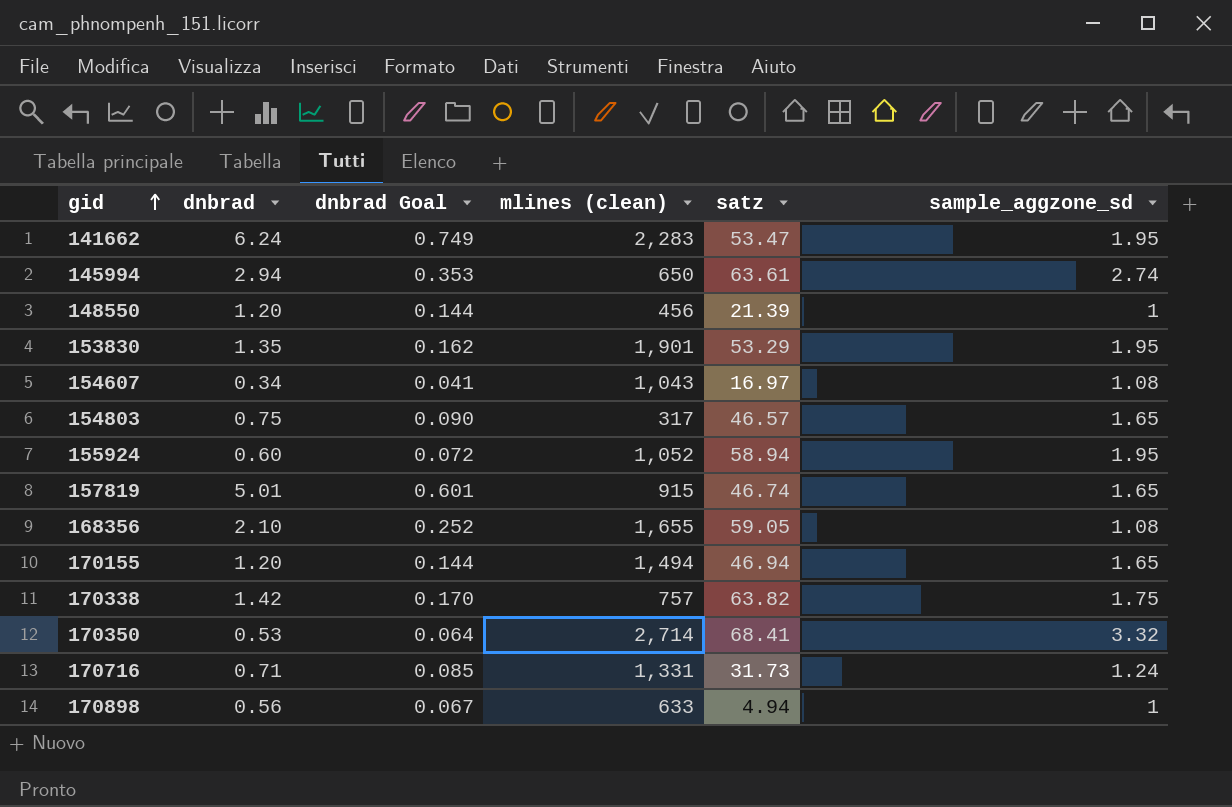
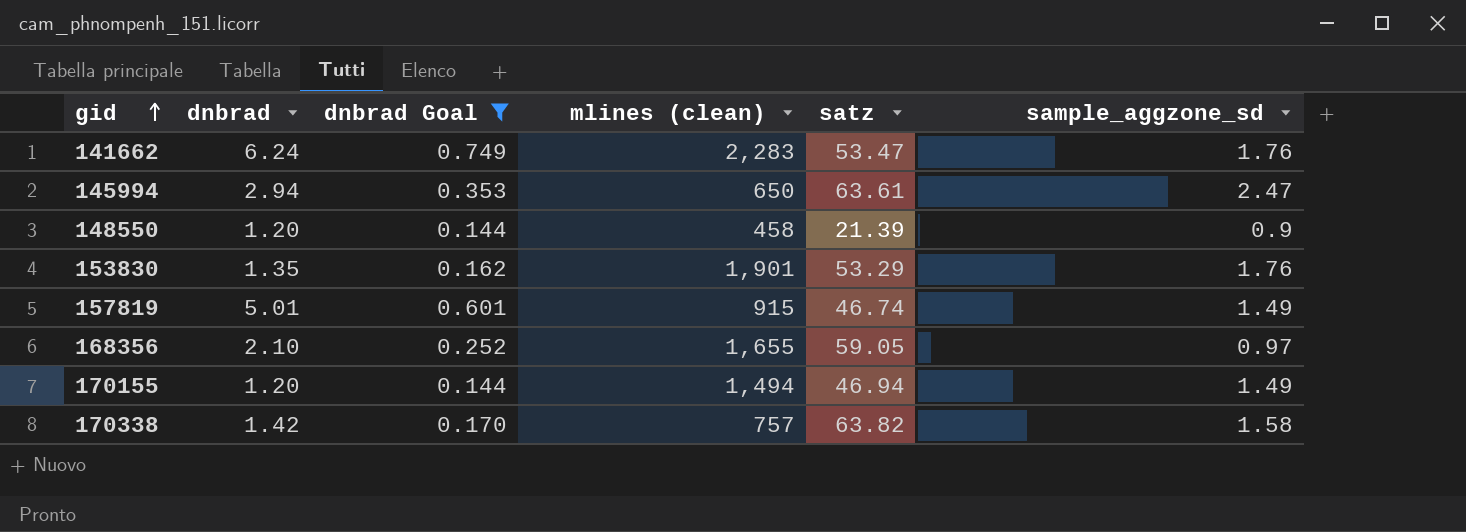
filter: none -> dnbrad Goal >= 0.144
141662 | sample_aggzone_sd: 1.95 -> 1.76
145994 | sample_aggzone_sd: 2.74 -> 2.47
148550 | mlines (clean): 456 -> 458
148550 | sample_aggzone_sd: 1 -> 0.9
153830 | sample_aggzone_sd: 1.95 -> 1.76
157819 | sample_aggzone_sd: 1.65 -> 1.49
168356 | sample_aggzone_sd: 1.08 -> 0.97
170155 | sample_aggzone_sd: 1.65 -> 1.49
170338 | sample_aggzone_sd: 1.75 -> 1.58

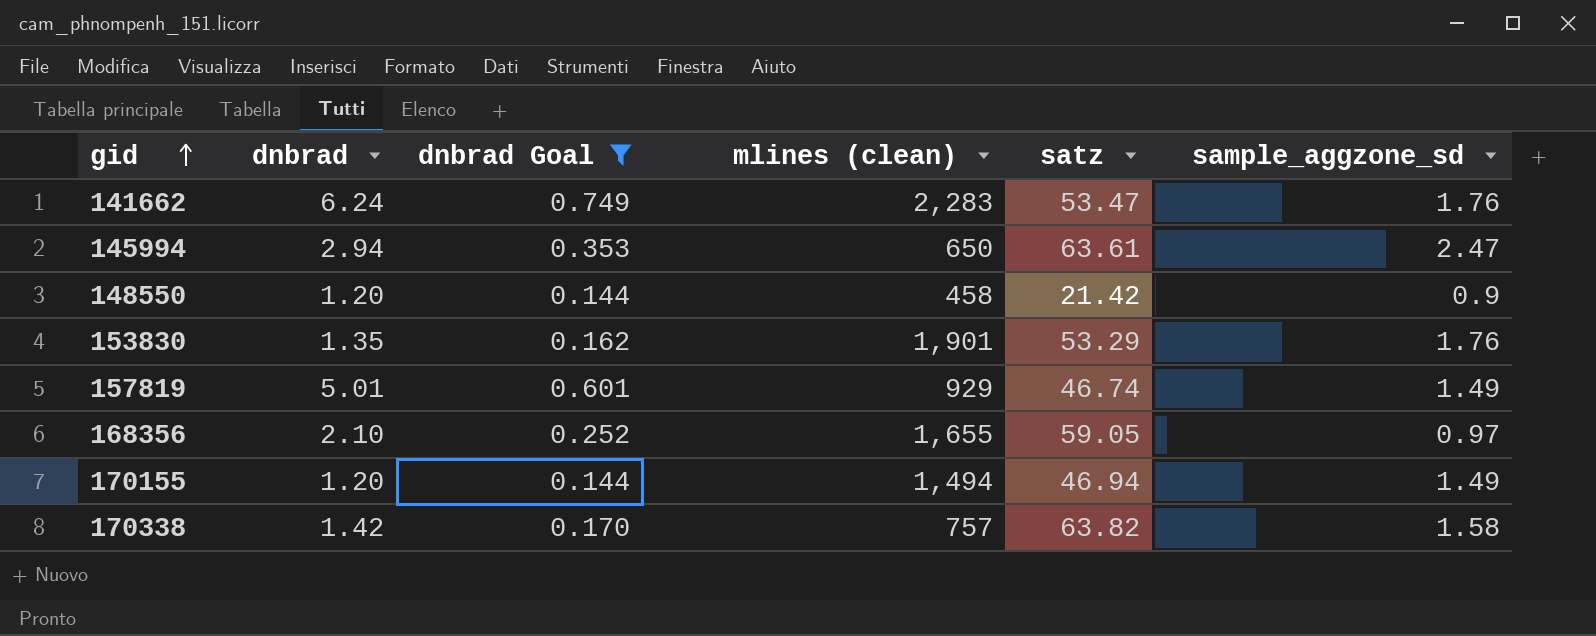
148550 | satz: 21.39 -> 21.42
157819 | mlines (clean): 915 -> 929

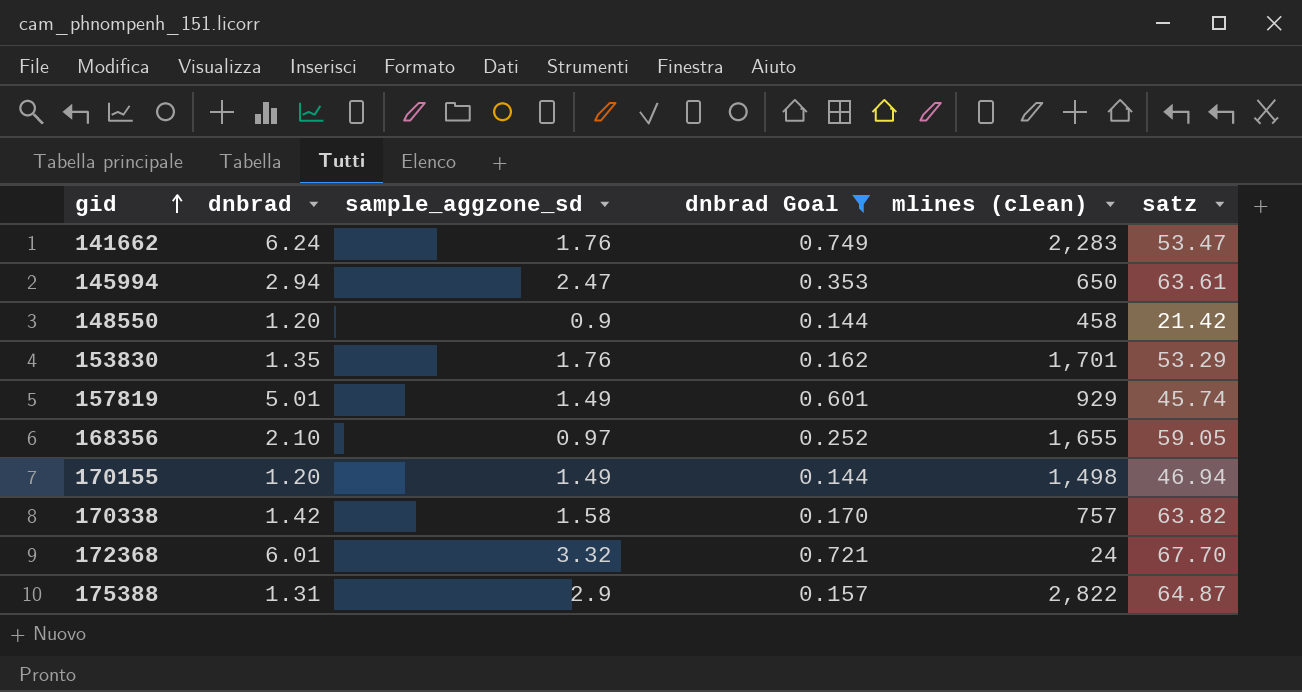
column sample_aggzone_sd | position: 6 -> 3
153830 | mlines (clean): 1,901 -> 1,701
157819 | satz: 46.74 -> 45.74
170155 | mlines (clean): 1,494 -> 1,498
row 172368: none -> 6.01 | 3.32 | 0.721 | 24 | 67.70
row 175388: none -> 1.31 | 2.9 | 0.157 | 2,822 | 64.87

